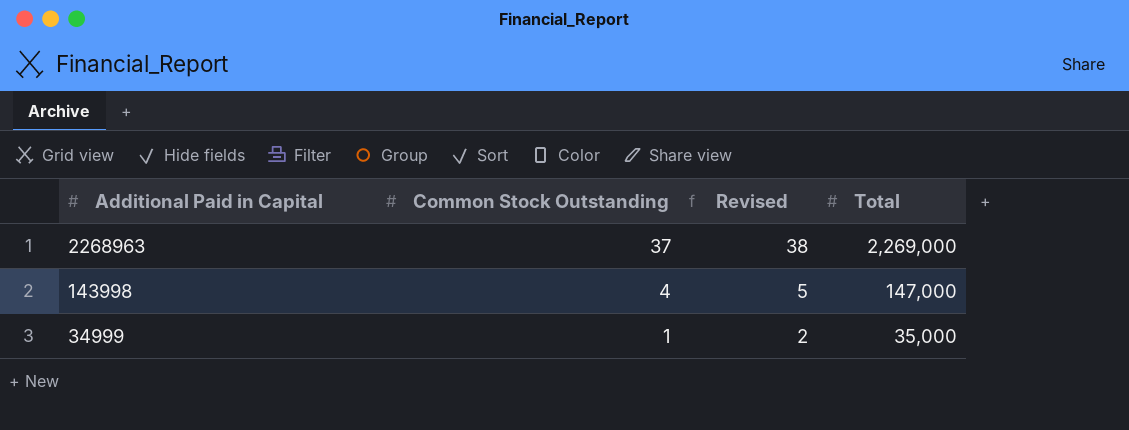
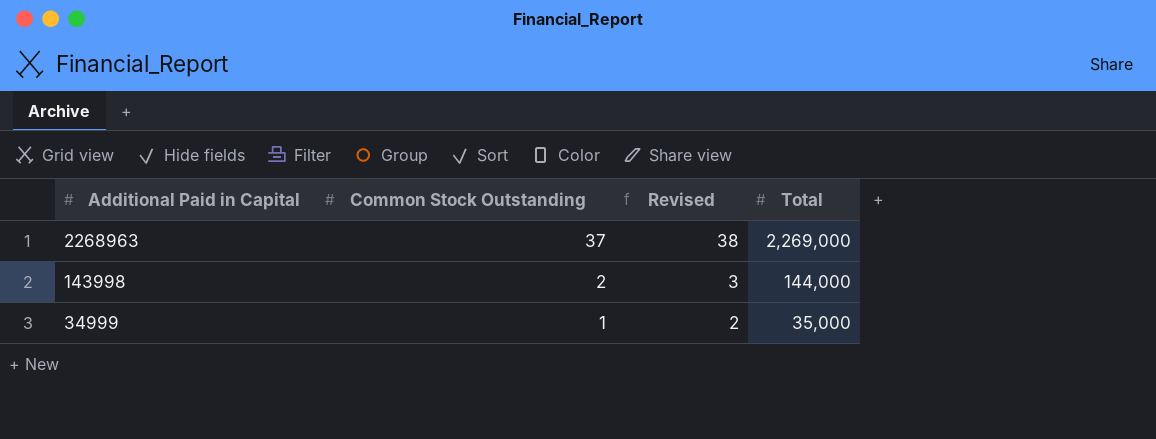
143998 | Common Stock Outstanding: 4 -> 2
143998 | Revised: 5 -> 3
143998 | Total: 147,000 -> 144,000

